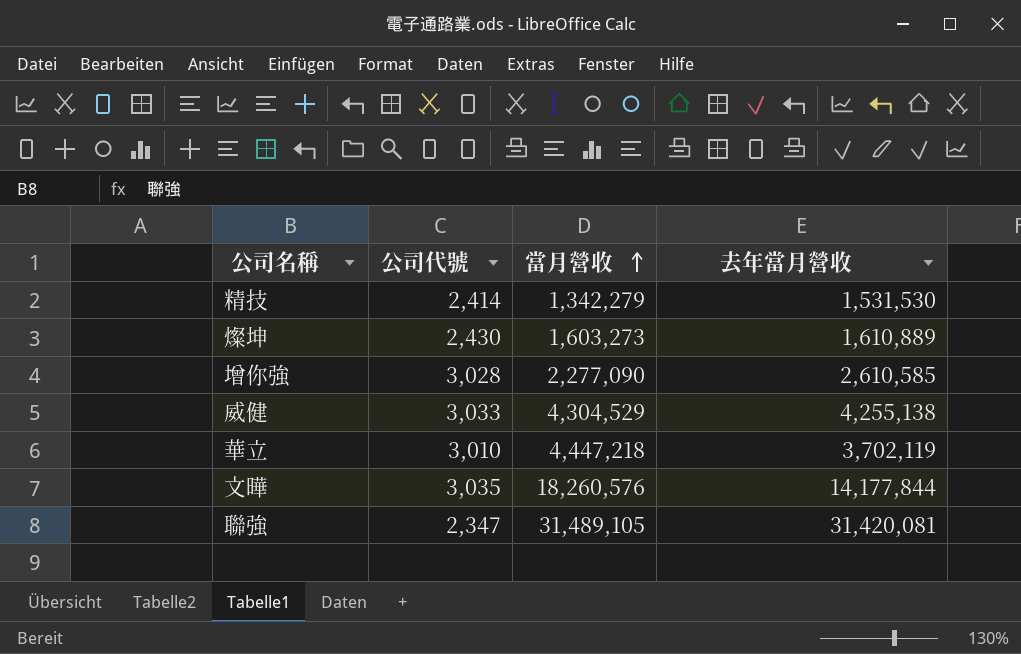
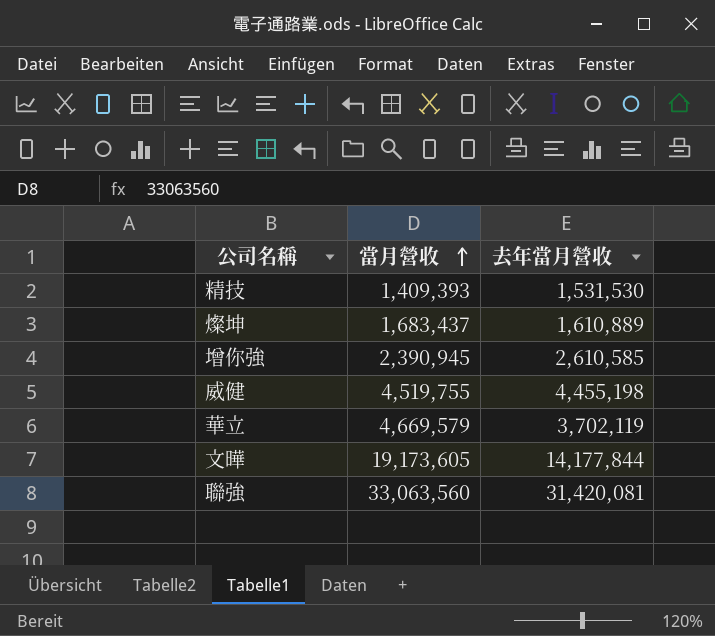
column 公司代號 | position: 2 -> none
精技 | 當月營收: 1,342,279 -> 1,409,393
燦坤 | 當月營收: 1,603,273 -> 1,683,437
增你強 | 當月營收: 2,277,090 -> 2,390,945
威健 | 當月營收: 4,304,529 -> 4,519,755
威健 | 去年當月營收: 4,255,138 -> 4,455,198
華立 | 當月營收: 4,447,218 -> 4,669,579
文曄 | 當月營收: 18,260,576 -> 19,173,605
聯強 | 當月營收: 31,489,105 -> 33,063,560

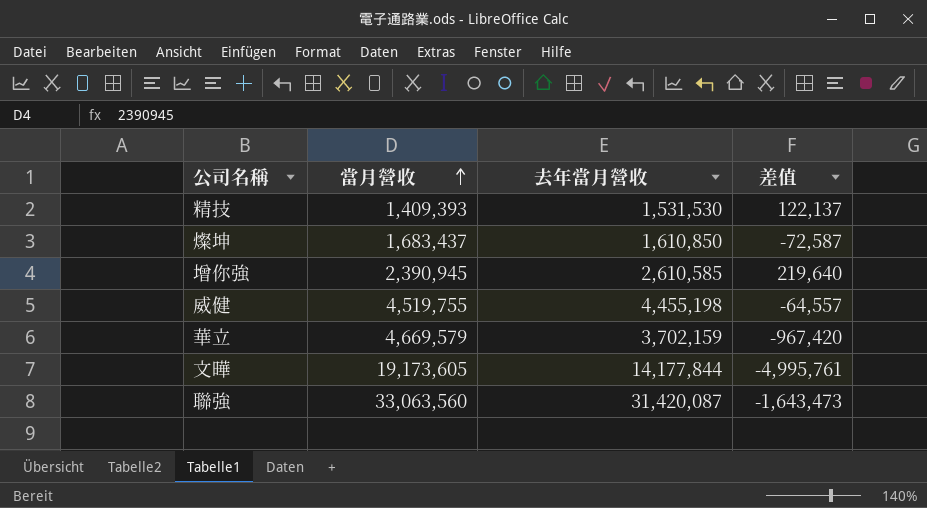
column 差值 | formula: none -> [去年當月營收] - [當月營收]
燦坤 | 去年當月營收: 1,610,889 -> 1,610,850
華立 | 去年當月營收: 3,702,119 -> 3,702,159
聯強 | 去年當月營收: 31,420,081 -> 31,420,087

